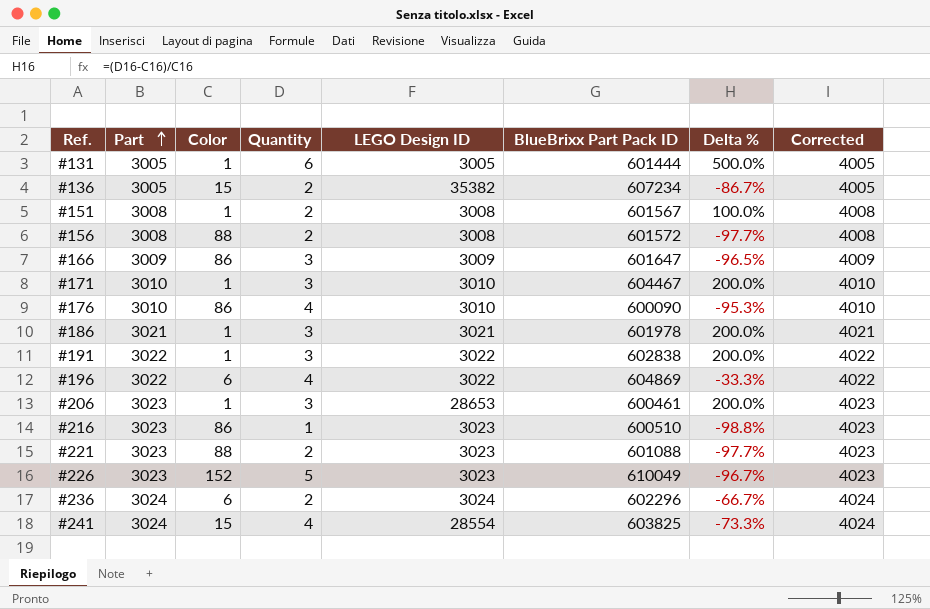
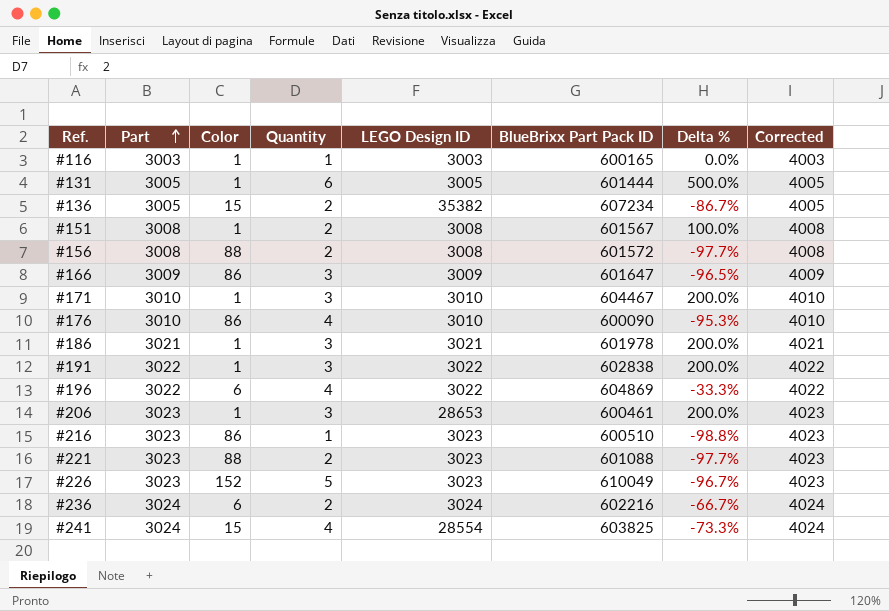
row #116: none -> 3003 | 1 | 1 | 3003 | 600165 | 0.0% | 4003
#236 | BlueBrixx Part Pack ID: 602296 -> 602216

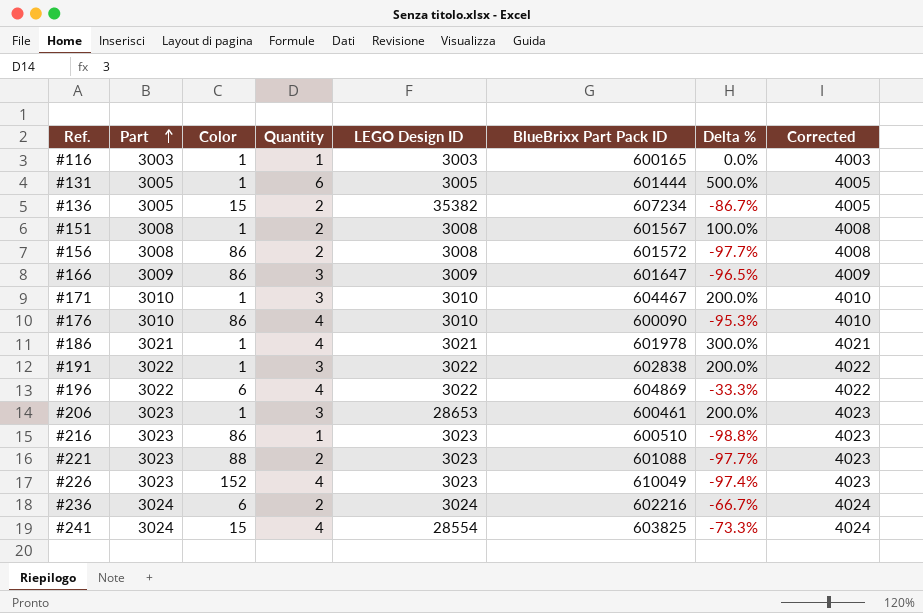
#156 | Color: 88 -> 86
#186 | Quantity: 3 -> 4
#186 | Delta %: 200.0% -> 300.0%
#226 | Quantity: 5 -> 4
#226 | Delta %: -96.7% -> -97.4%

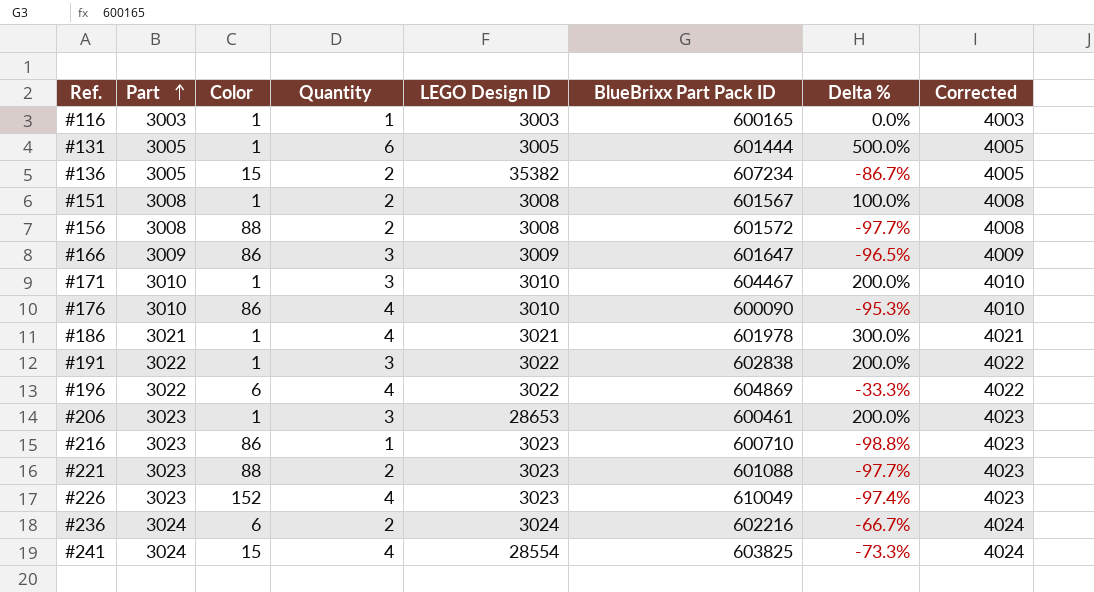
#156 | Color: 86 -> 88
#216 | BlueBrixx Part Pack ID: 600510 -> 600710

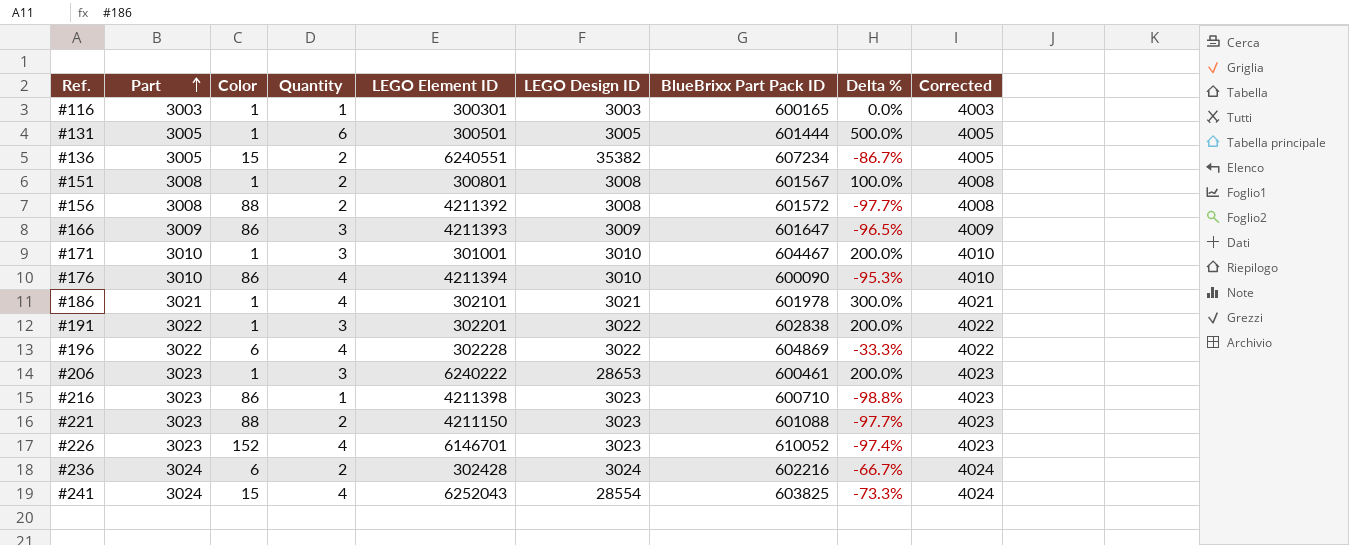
column LEGO Element ID | position: none -> 5
#226 | BlueBrixx Part Pack ID: 610049 -> 610052

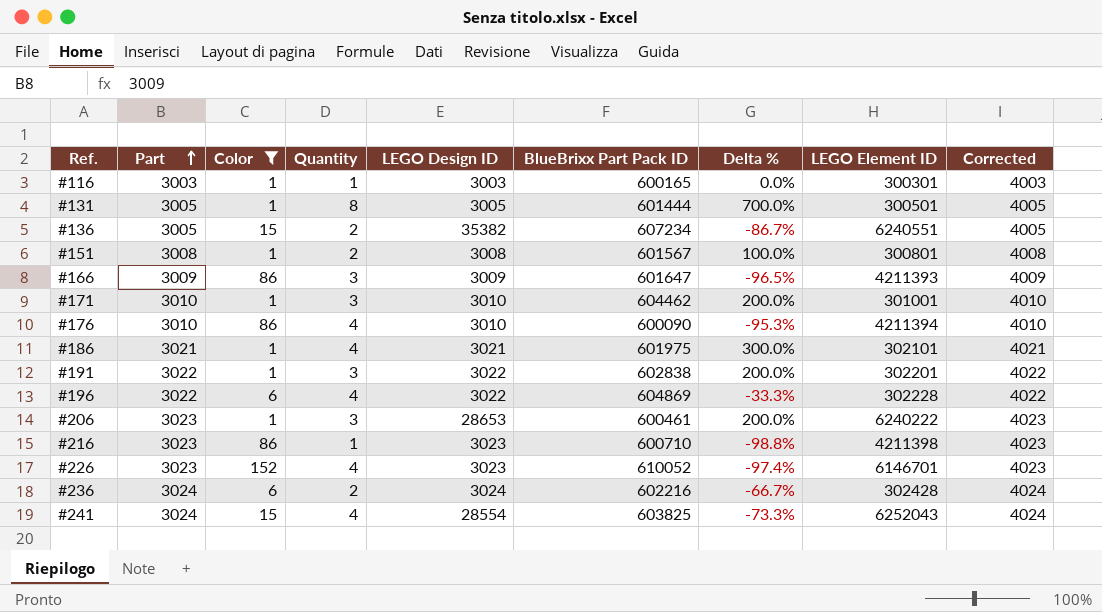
filter: none -> Color != 88
column LEGO Element ID | position: 5 -> 8
#131 | Quantity: 6 -> 8
#131 | Delta %: 500.0% -> 700.0%
#171 | BlueBrixx Part Pack ID: 604467 -> 604462
#186 | BlueBrixx Part Pack ID: 601978 -> 601975

